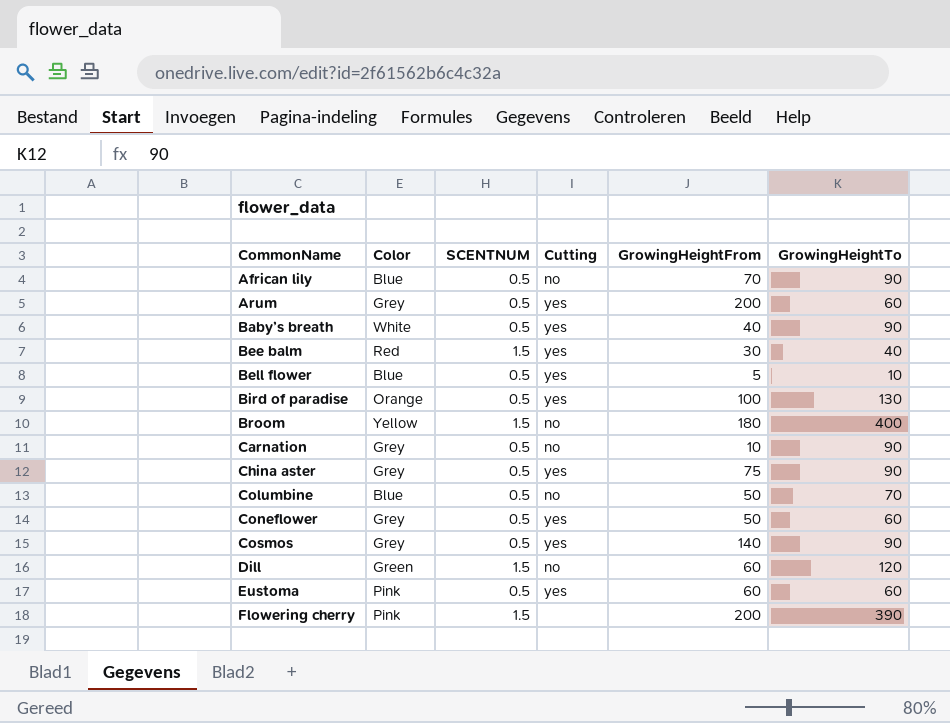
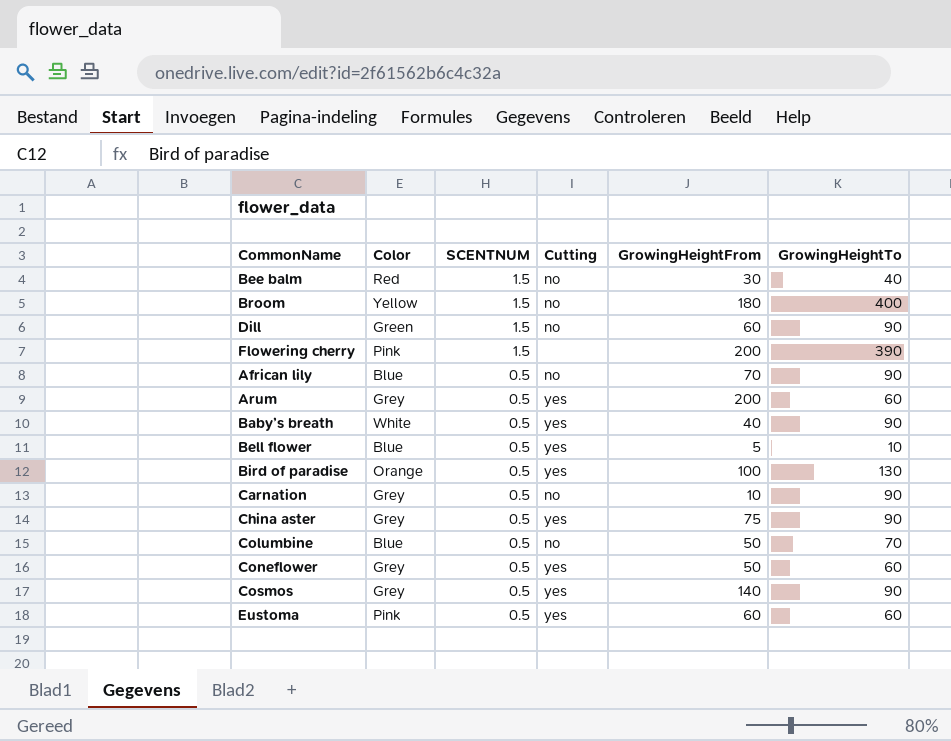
row order: CommonName ascending -> SCENTNUM descending
Bee balm | Cutting: yes -> no
Dill | GrowingHeightTo: 120 -> 90

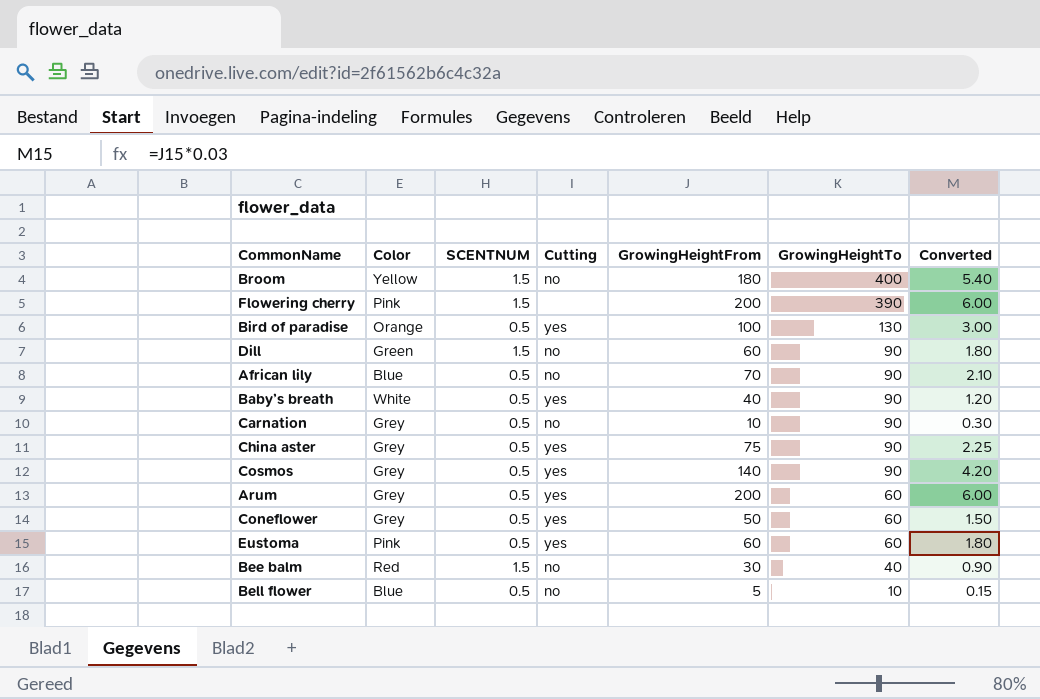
row order: SCENTNUM descending -> GrowingHeightTo descending
column Converted | formula: none -> [GrowingHeightFrom] * 0.03
row Columbine: Blue | 0.5 | no | 50 | 70 -> none
Bell flower | Cutting: yes -> no

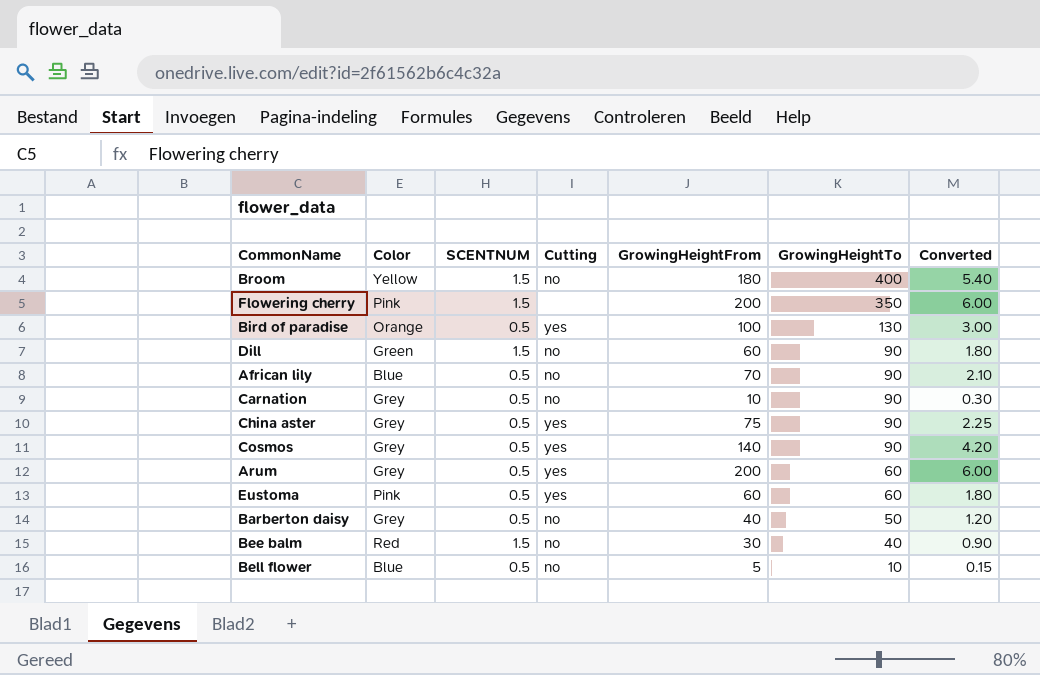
row Baby’s breath: White | 0.5 | yes | 40 | 90 | 1.20 -> none
row Coneflower: Grey | 0.5 | yes | 50 | 60 | 1.50 -> none
Flowering cherry | GrowingHeightTo: 390 -> 350
row Barberton daisy: none -> Grey | 0.5 | no | 40 | 50 | 1.20

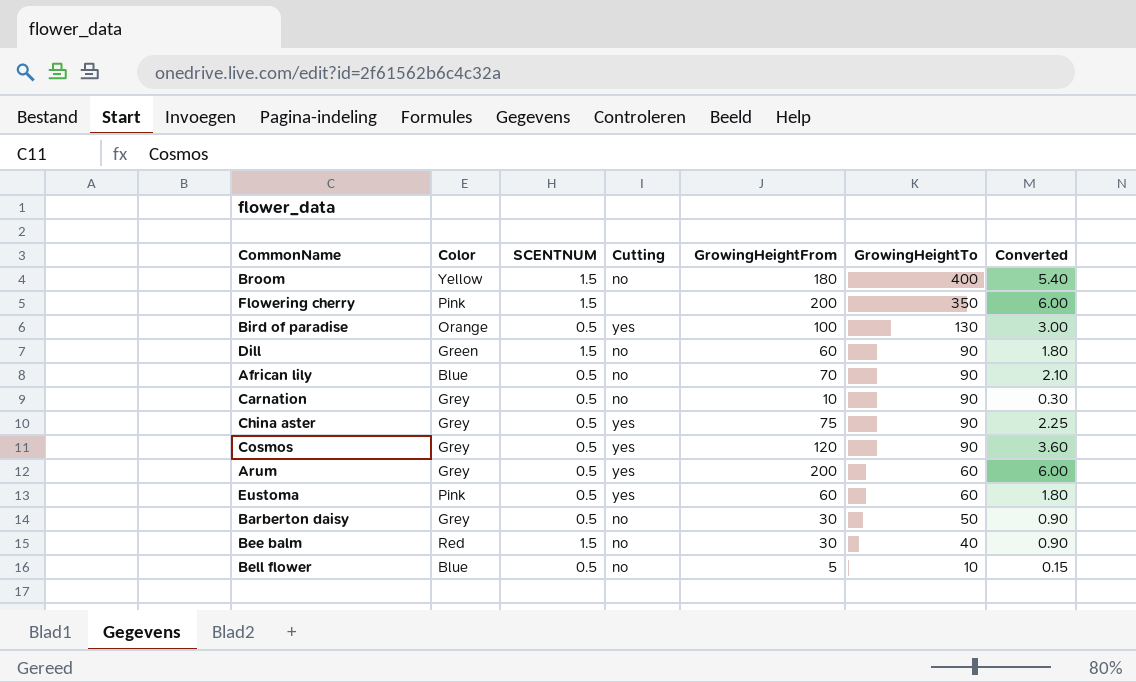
Cosmos | GrowingHeightFrom: 140 -> 120
Cosmos | Converted: 4.20 -> 3.60
Barberton daisy | GrowingHeightFrom: 40 -> 30
Barberton daisy | Converted: 1.20 -> 0.90

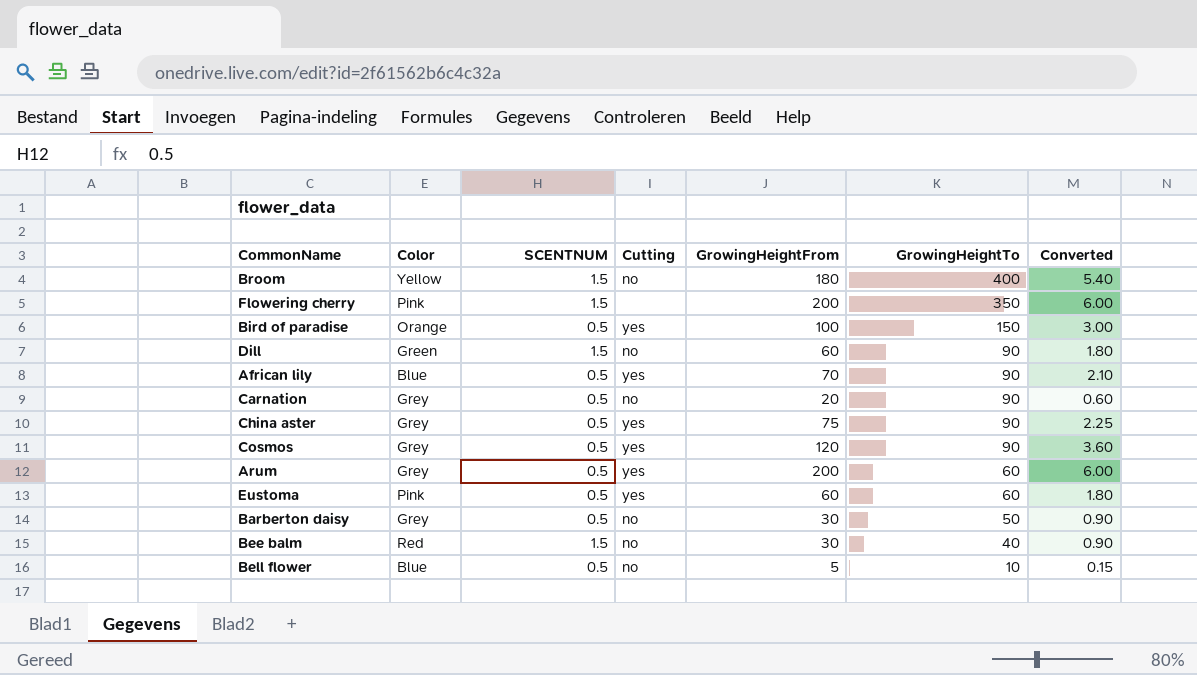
Bird of paradise | GrowingHeightTo: 130 -> 150
African lily | Cutting: no -> yes
Carnation | GrowingHeightFrom: 10 -> 20
Carnation | Converted: 0.30 -> 0.60

